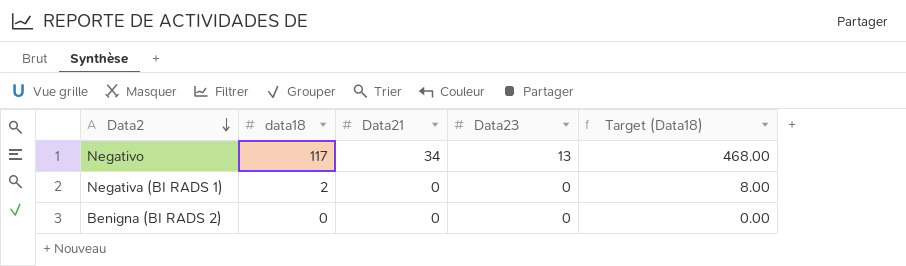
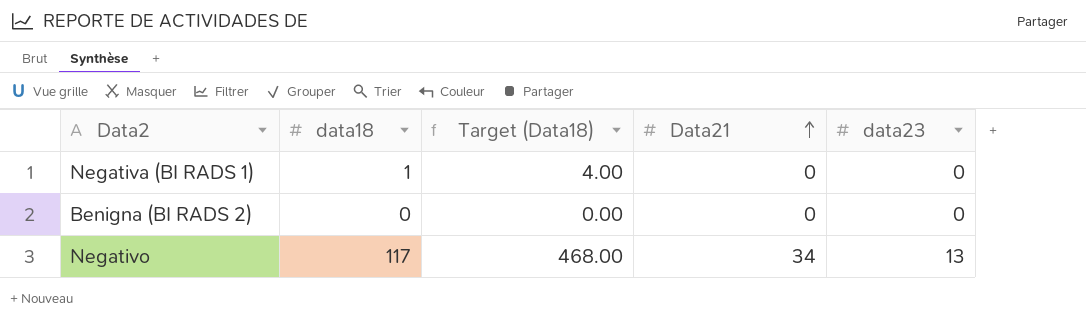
row order: Data2 descending -> Data21 ascending
column Target (Data18) | position: 5 -> 3
column name: Data23 -> data23
Negativa (BI RADS 1) | data18: 2 -> 1
Negativa (BI RADS 1) | Target (Data18): 8.00 -> 4.00

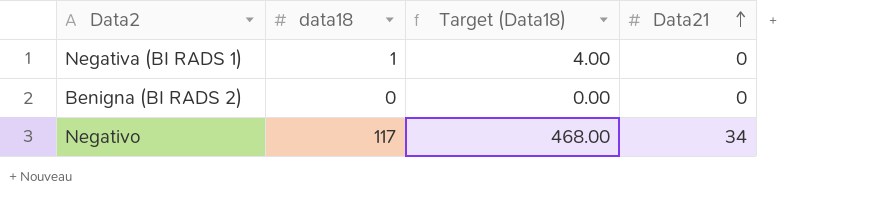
column data23 | position: 5 -> none

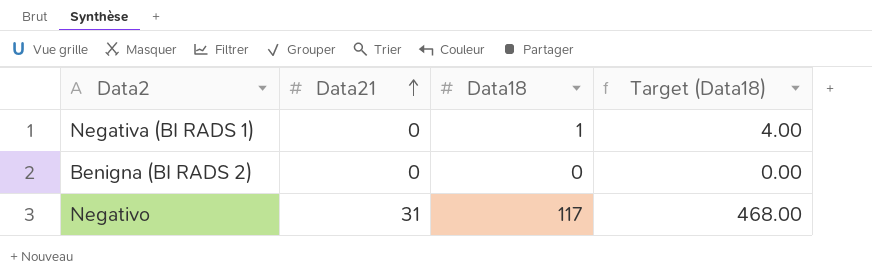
column Data21 | position: 4 -> 2
column name: data18 -> Data18
Negativo | Data21: 34 -> 31

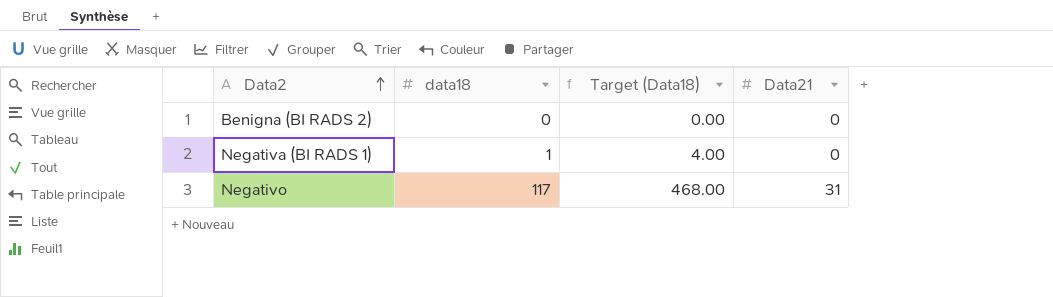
row order: Data21 ascending -> Data2 ascending
column name: Data18 -> data18
column Data21 | position: 2 -> 4

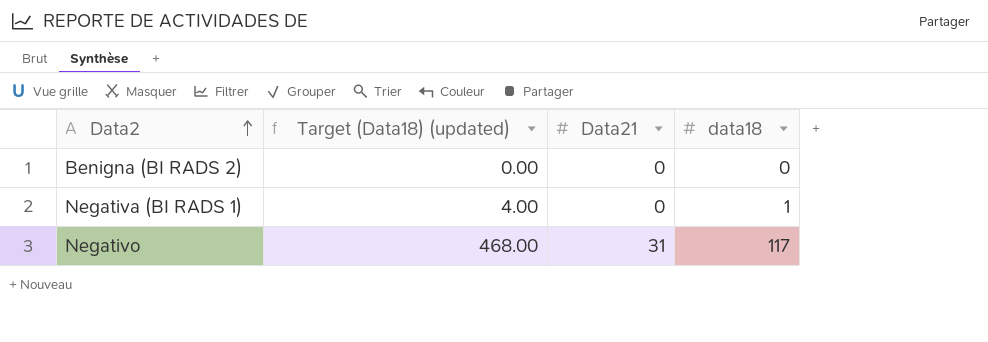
column name: Target (Data18) -> Target (Data18) (updated)
column data18 | position: 2 -> 4

